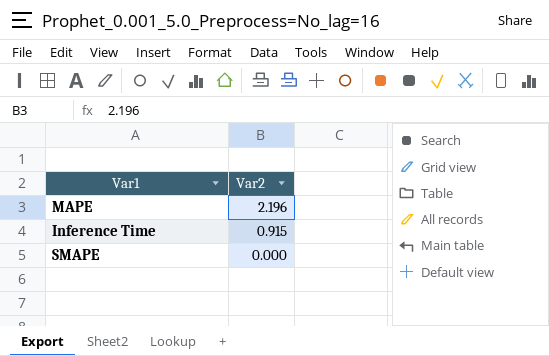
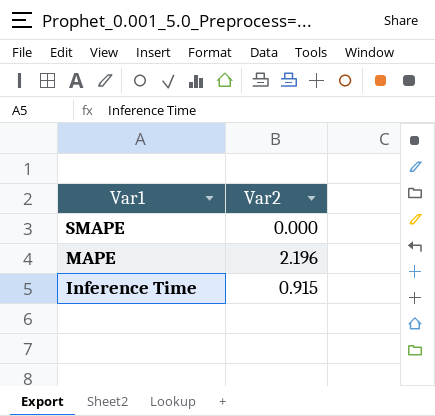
row order: Var2 descending -> Var1 descending

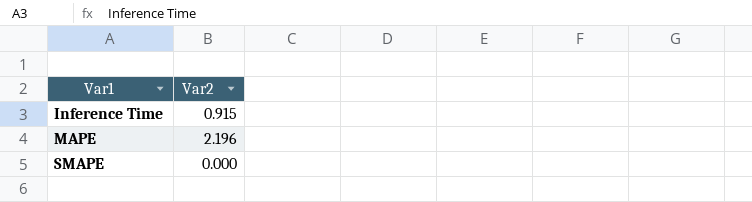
row order: Var1 descending -> Var1 ascending

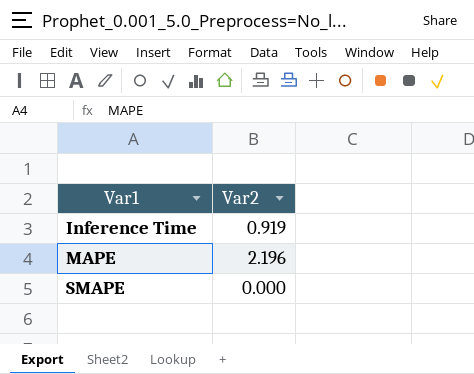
Inference Time | Var2: 0.915 -> 0.919

